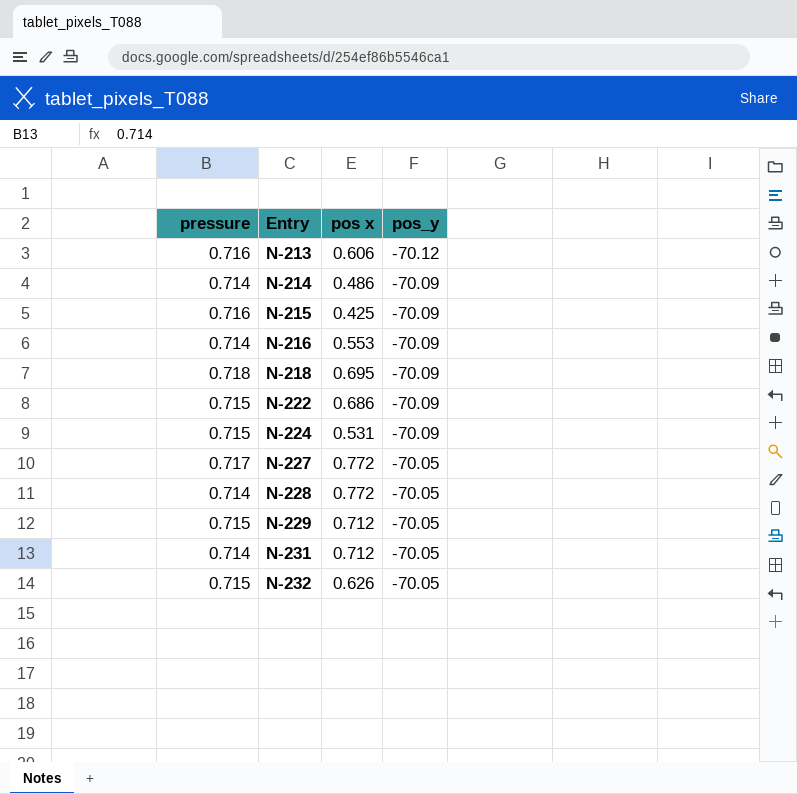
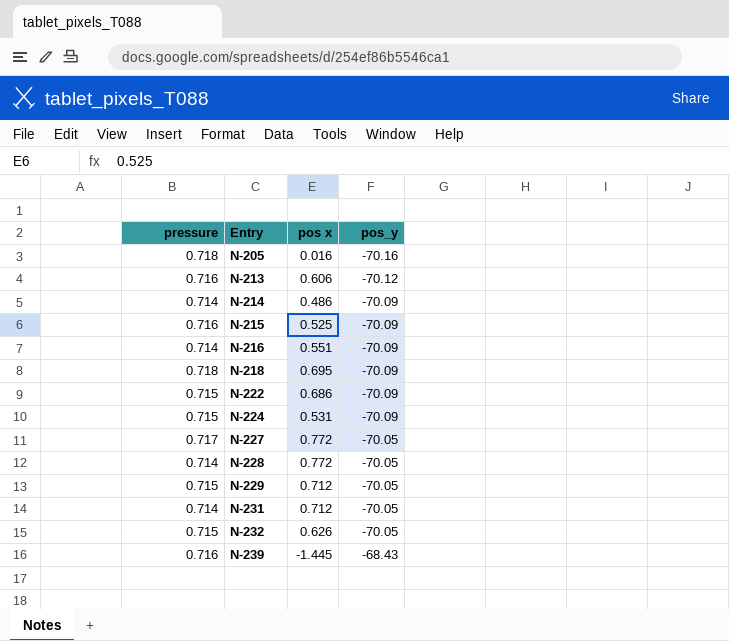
row N-205: none -> 0.718 | 0.016 | -70.16
N-215 | pos x: 0.425 -> 0.525
N-216 | pos x: 0.553 -> 0.551
row N-239: none -> 0.716 | -1.445 | -68.43

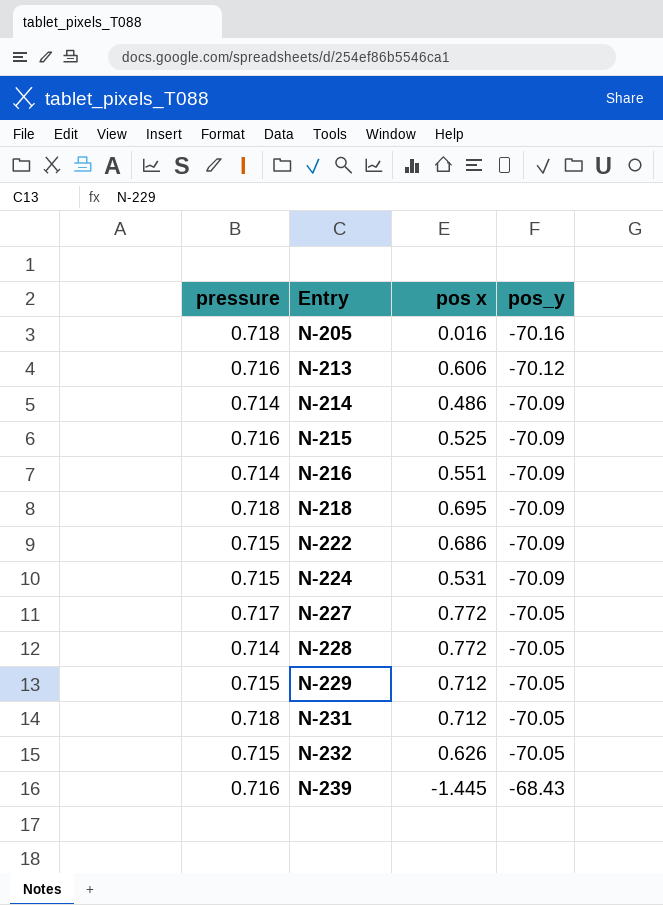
N-231 | pressure: 0.714 -> 0.718

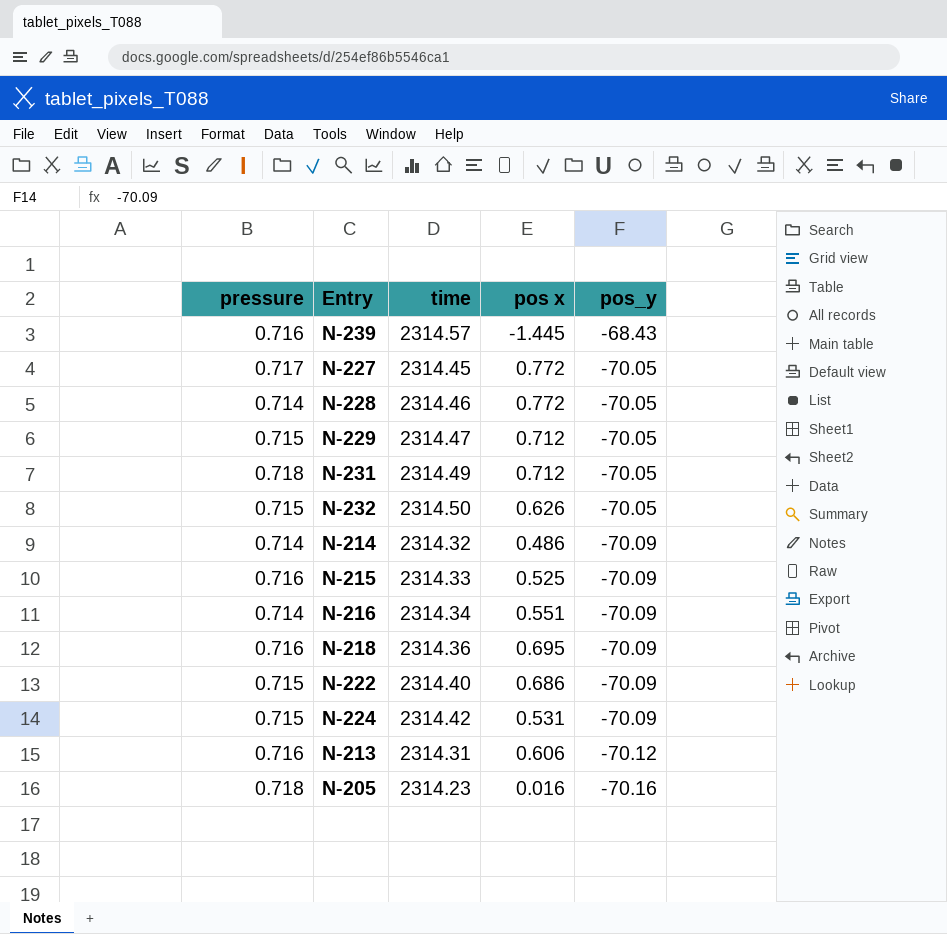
row order: Entry ascending -> pos_y descending
column time | position: none -> 3
N-218 | pressure: 0.718 -> 0.716

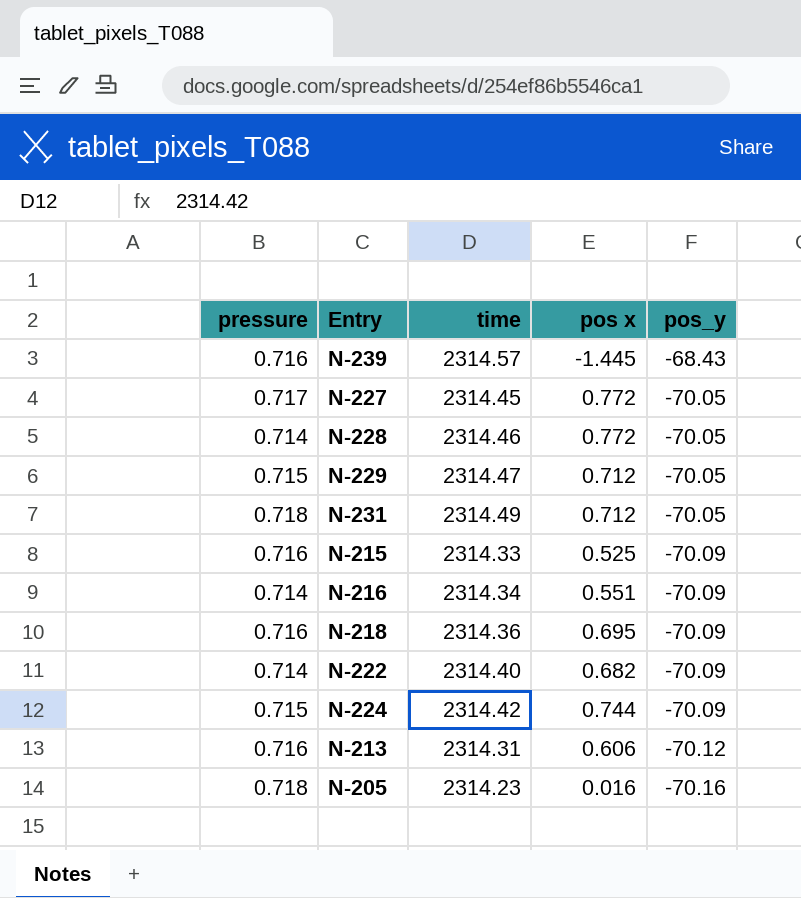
row N-232: 0.715 | 2314.50 | 0.626 | -70.05 -> none
row N-214: 0.714 | 2314.32 | 0.486 | -70.09 -> none
N-222 | pressure: 0.715 -> 0.714
N-222 | pos x: 0.686 -> 0.682
N-224 | pos x: 0.531 -> 0.744

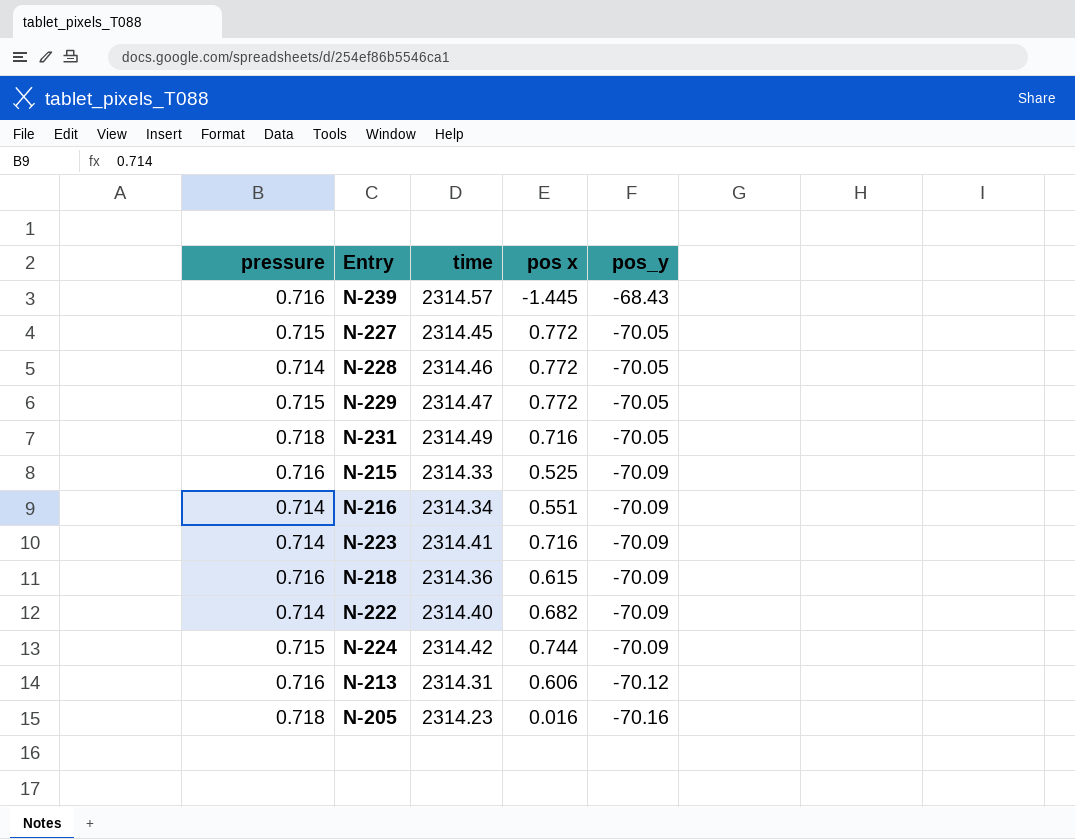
N-227 | pressure: 0.717 -> 0.715
N-229 | pos x: 0.712 -> 0.772
N-231 | pos x: 0.712 -> 0.716
row N-223: none -> 0.714 | 2314.41 | 0.716 | -70.09
N-218 | pos x: 0.695 -> 0.615

